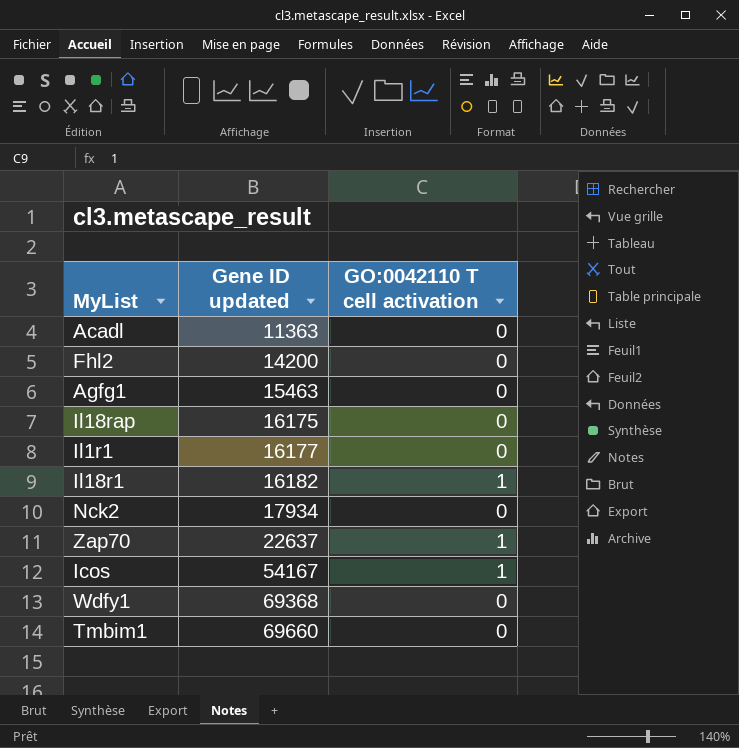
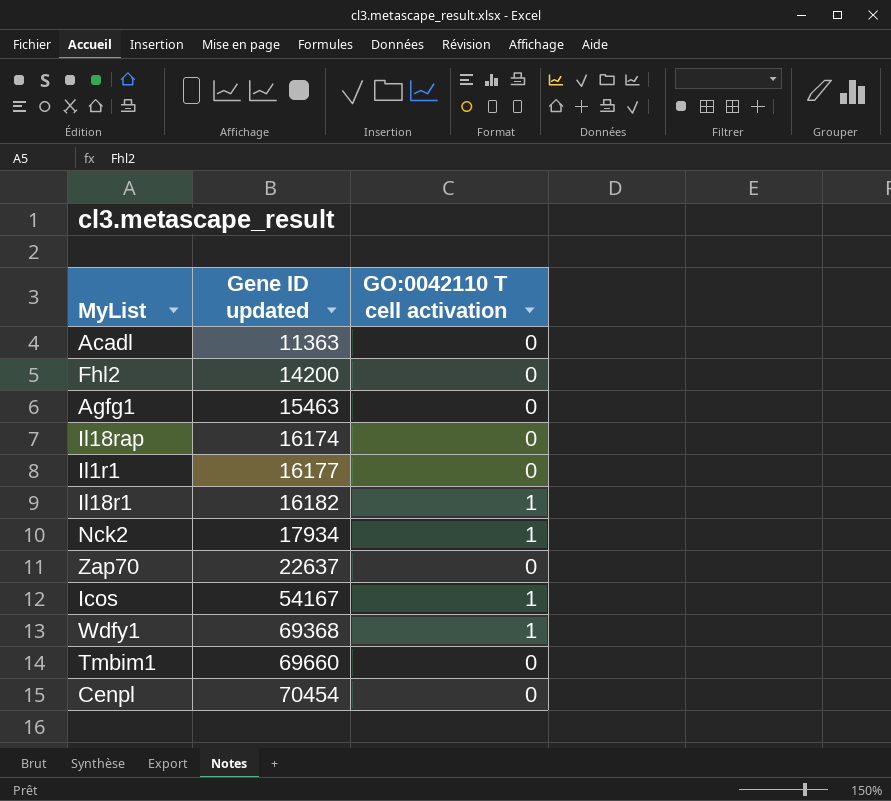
Il18rap | Gene ID updated: 16175 -> 16174
Nck2 | GO:0042110 T cell activation: 0 -> 1
Zap70 | GO:0042110 T cell activation: 1 -> 0
Wdfy1 | GO:0042110 T cell activation: 0 -> 1
row Cenpl: none -> 70454 | 0

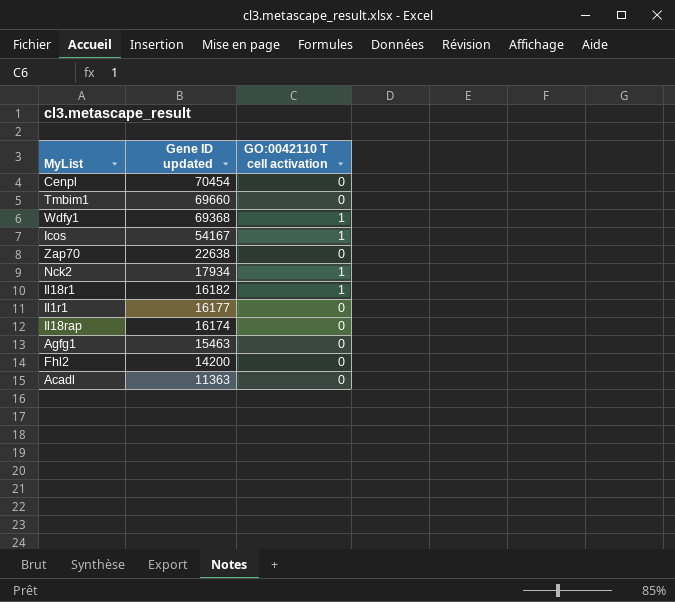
row order: Gene ID updated ascending -> Gene ID updated descending
Zap70 | Gene ID updated: 22637 -> 22638

